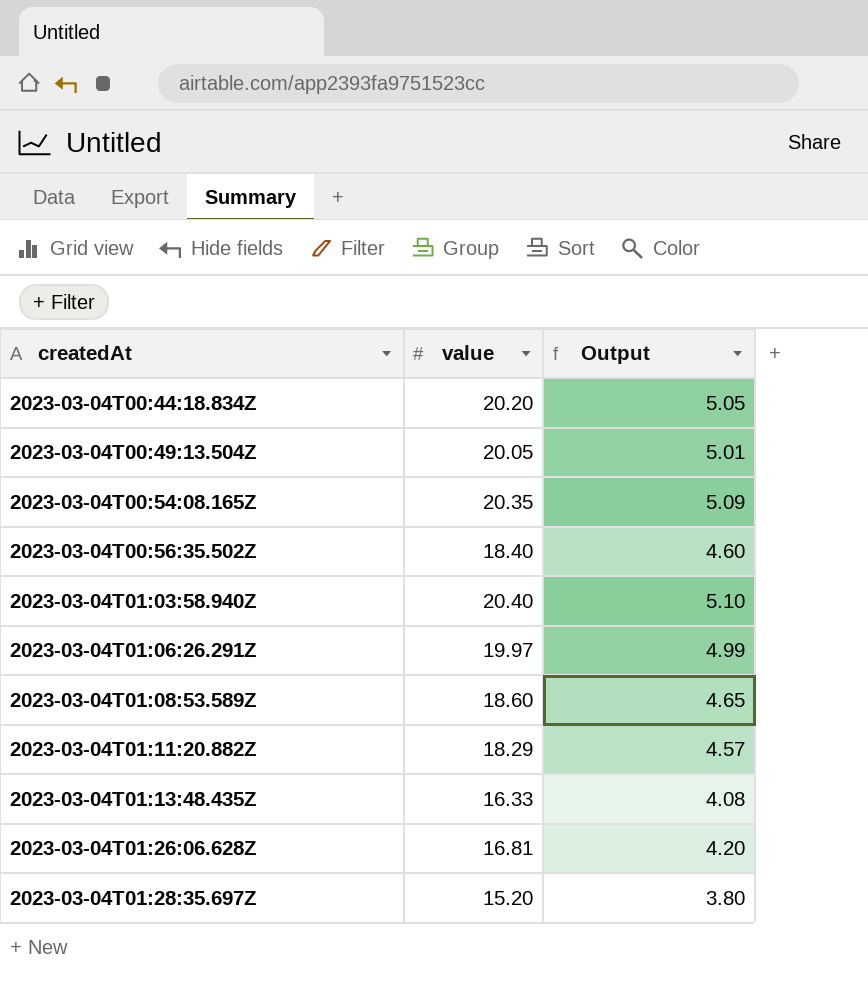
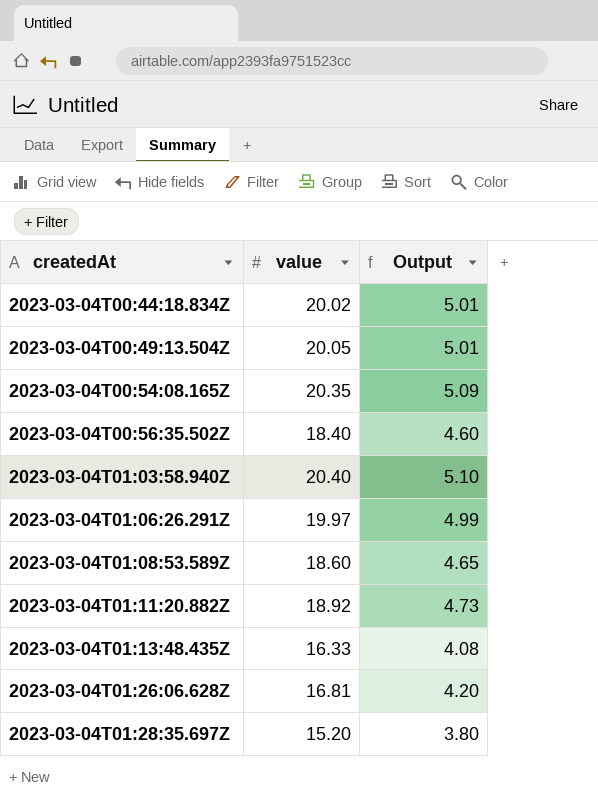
2023-03-04T00:44:18.834Z | value: 20.20 -> 20.02
2023-03-04T00:44:18.834Z | Output: 5.05 -> 5.01
2023-03-04T01:11:20.882Z | value: 18.29 -> 18.92
2023-03-04T01:11:20.882Z | Output: 4.57 -> 4.73

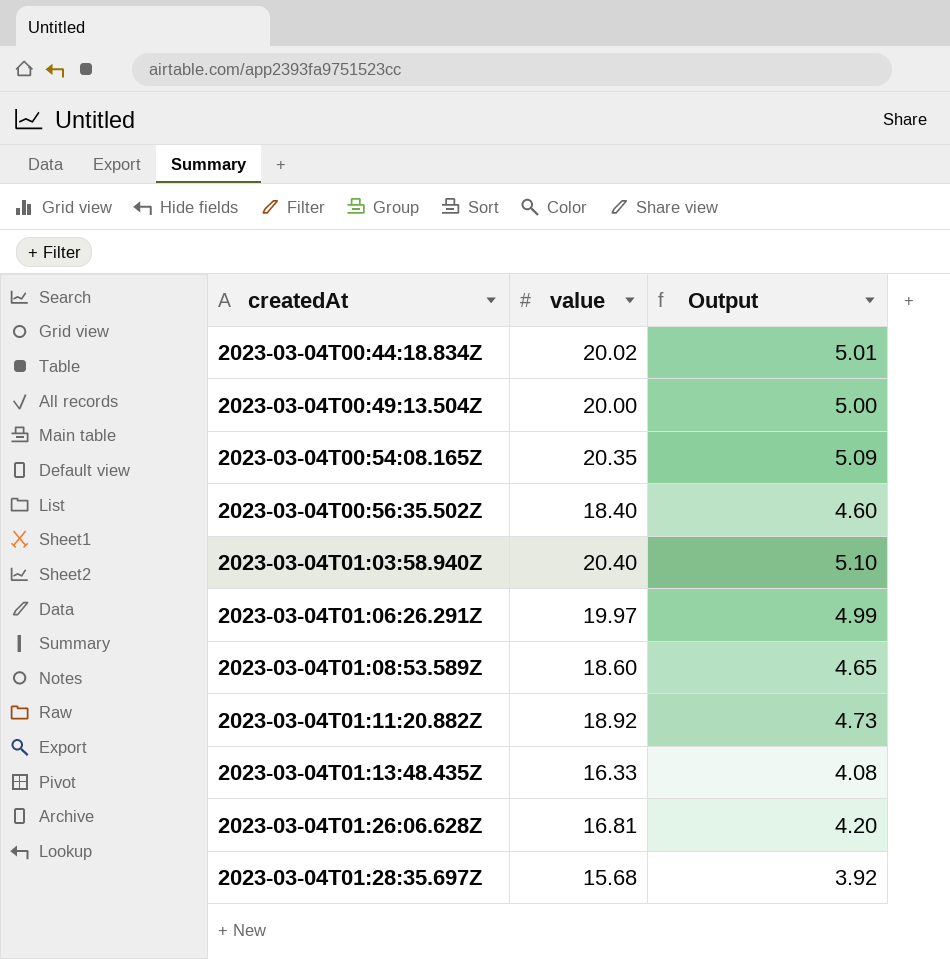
2023-03-04T00:49:13.504Z | value: 20.05 -> 20.00
2023-03-04T00:49:13.504Z | Output: 5.01 -> 5.00
2023-03-04T01:28:35.697Z | value: 15.20 -> 15.68
2023-03-04T01:28:35.697Z | Output: 3.80 -> 3.92

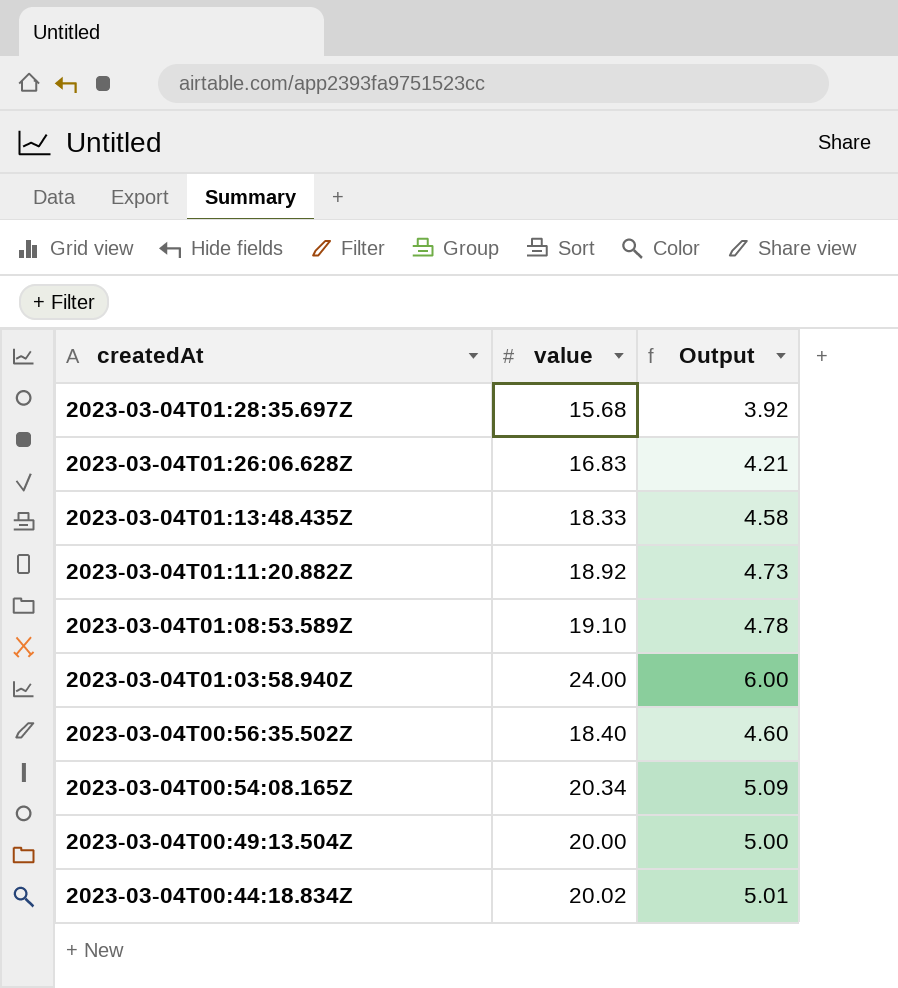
row order: createdAt ascending -> createdAt descending
row 2023-03-04T01:06:26.291Z: 19.97 | 4.99 -> none
2023-03-04T01:26:06.628Z | value: 16.81 -> 16.83
2023-03-04T01:26:06.628Z | Output: 4.20 -> 4.21
2023-03-04T01:13:48.435Z | value: 16.33 -> 18.33
2023-03-04T01:13:48.435Z | Output: 4.08 -> 4.58
2023-03-04T01:08:53.589Z | value: 18.60 -> 19.10
2023-03-04T01:08:53.589Z | Output: 4.65 -> 4.78
2023-03-04T01:03:58.940Z | value: 20.40 -> 24.00
2023-03-04T01:03:58.940Z | Output: 5.10 -> 6.00
2023-03-04T00:54:08.165Z | value: 20.35 -> 20.34

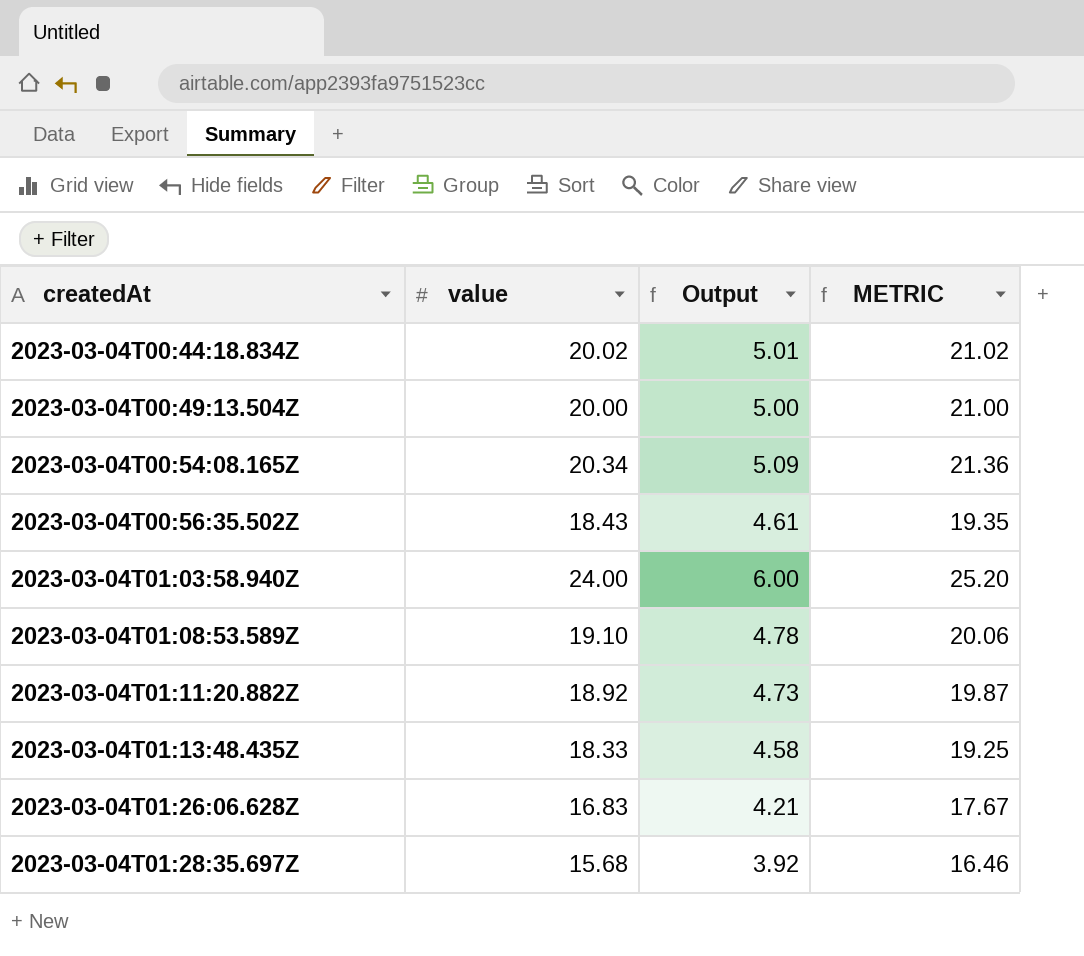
row order: createdAt descending -> createdAt ascending
column METRIC | formula: none -> [value] * 1.05
2023-03-04T00:56:35.502Z | value: 18.40 -> 18.43
2023-03-04T00:56:35.502Z | Output: 4.60 -> 4.61

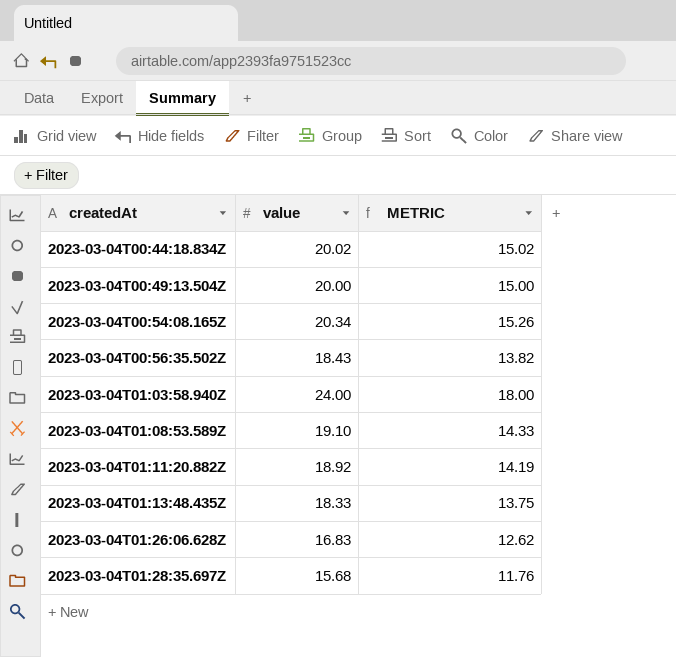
column Output | formula: [value] * 0.25 -> none
column METRIC | formula: [value] * 1.05 -> [value] * 0.75

